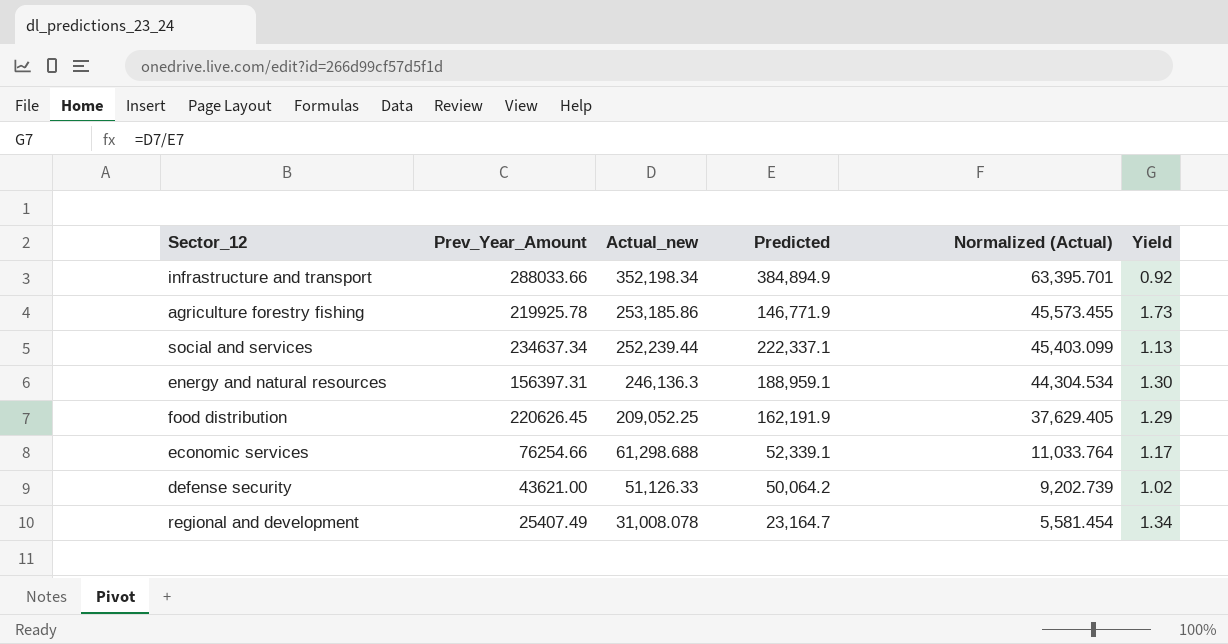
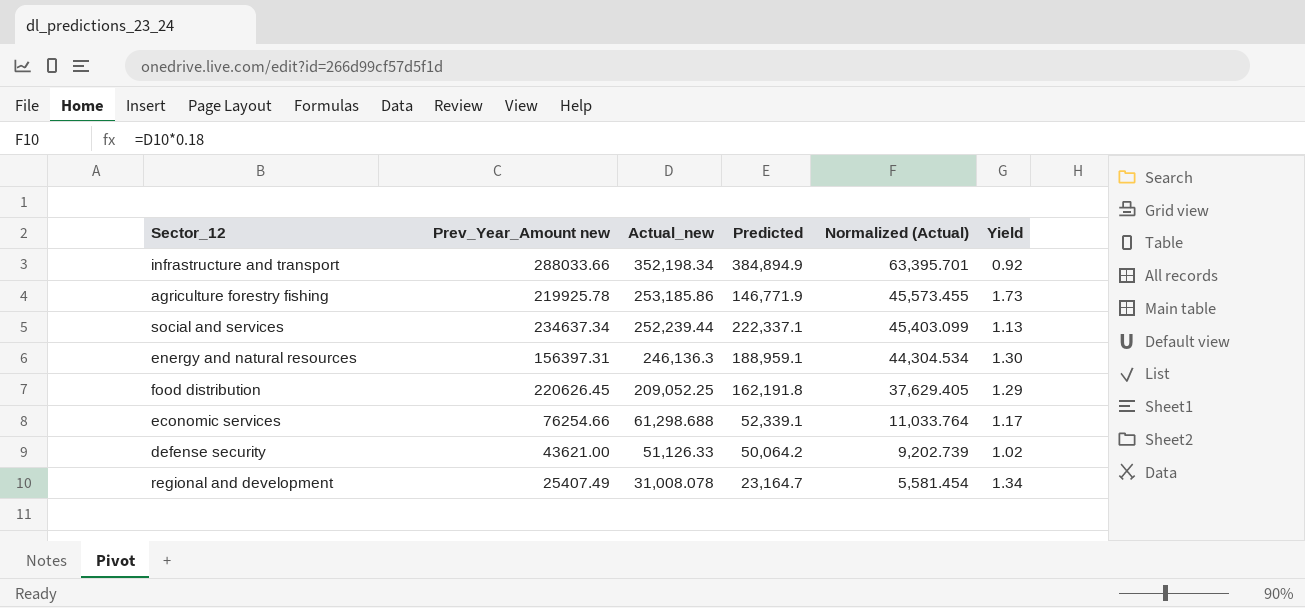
column name: Prev_Year_Amount -> Prev_Year_Amount new
food distribution | Predicted: 162,191.9 -> 162,191.8

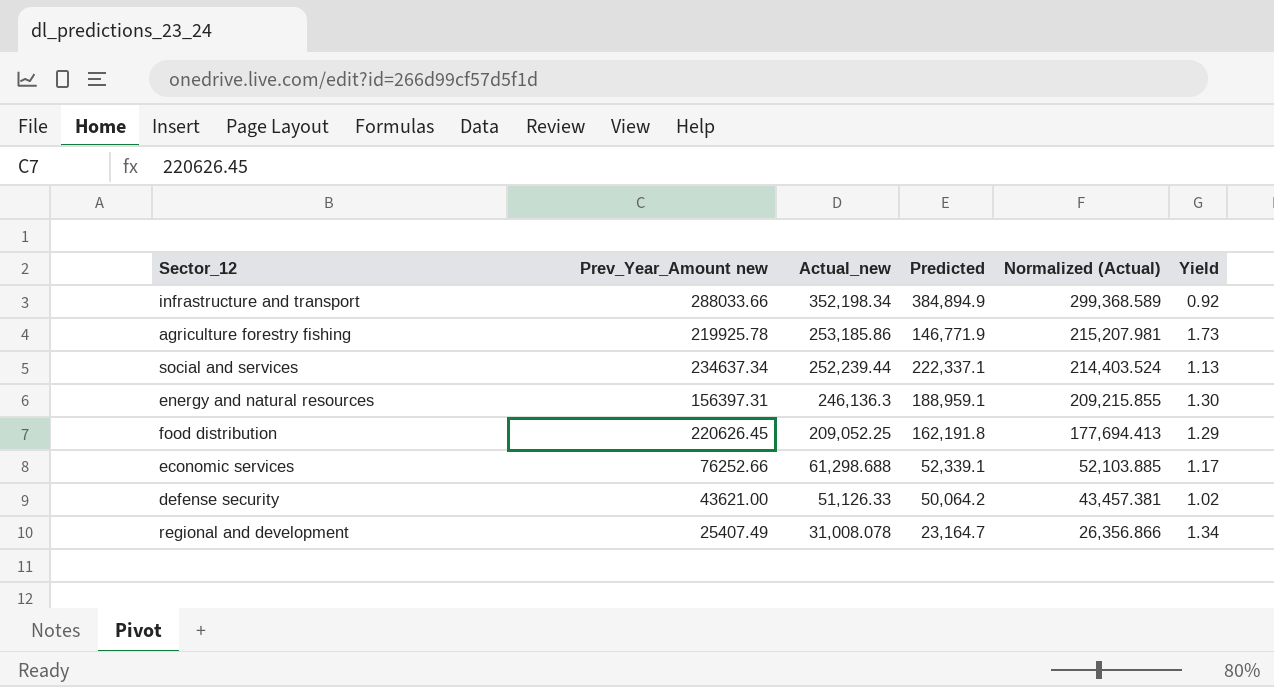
column Normalized (Actual) | formula: [Actual_new] * 0.18 -> [Actual_new] * 0.85
economic services | Prev_Year_Amount new: 76254.66 -> 76252.66

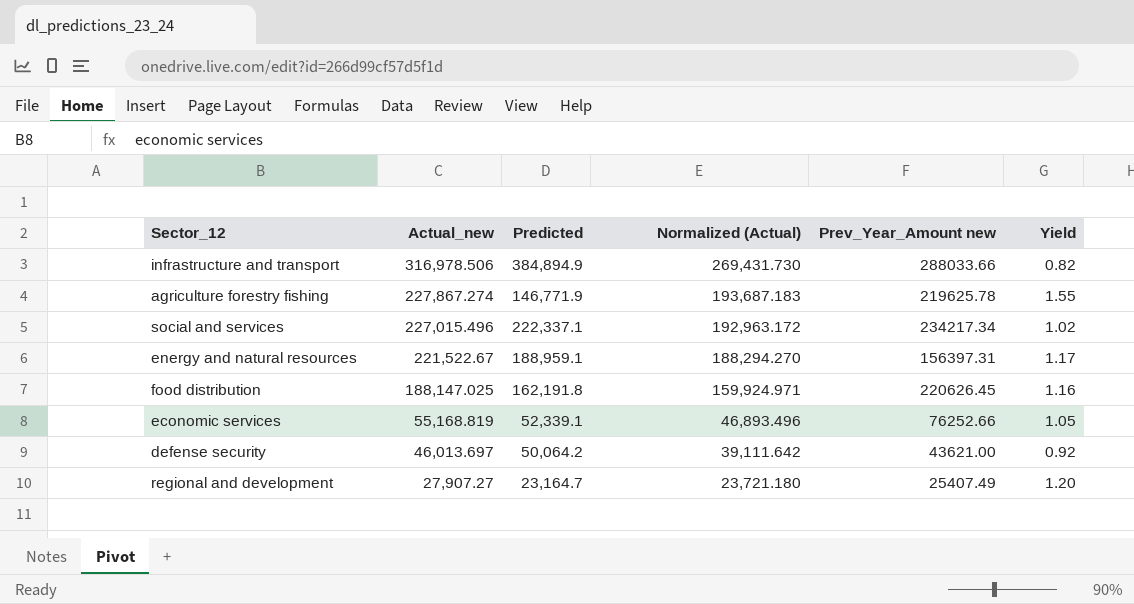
column Prev_Year_Amount new | position: 2 -> 5
infrastructure and transport | Actual_new: 352,198.34 -> 316,978.506
infrastructure and transport | Normalized (Actual): 299,368.589 -> 269,431.730
infrastructure and transport | Yield: 0.92 -> 0.82
agriculture forestry fishing | Actual_new: 253,185.86 -> 227,867.274
agriculture forestry fishing | Normalized (Actual): 215,207.981 -> 193,687.183
agriculture forestry fishing | Prev_Year_Amount new: 219925.78 -> 219625.78
agriculture forestry fishing | Yield: 1.73 -> 1.55
social and services | Actual_new: 252,239.44 -> 227,015.496
social and services | Normalized (Actual): 214,403.524 -> 192,963.172
social and services | Prev_Year_Amount new: 234637.34 -> 234217.34
social and services | Yield: 1.13 -> 1.02
energy and natural resources | Actual_new: 246,136.3 -> 221,522.67
energy and natural resources | Normalized (Actual): 209,215.855 -> 188,294.270
energy and natural resources | Yield: 1.30 -> 1.17
food distribution | Actual_new: 209,052.25 -> 188,147.025
food distribution | Normalized (Actual): 177,694.413 -> 159,924.971
food distribution | Yield: 1.29 -> 1.16
economic services | Actual_new: 61,298.688 -> 55,168.819
economic services | Normalized (Actual): 52,103.885 -> 46,893.496
economic services | Yield: 1.17 -> 1.05
defense security | Actual_new: 51,126.33 -> 46,013.697
defense security | Normalized (Actual): 43,457.381 -> 39,111.642
defense security | Yield: 1.02 -> 0.92
regional and development | Actual_new: 31,008.078 -> 27,907.27
regional and development | Normalized (Actual): 26,356.866 -> 23,721.180
regional and development | Yield: 1.34 -> 1.20

